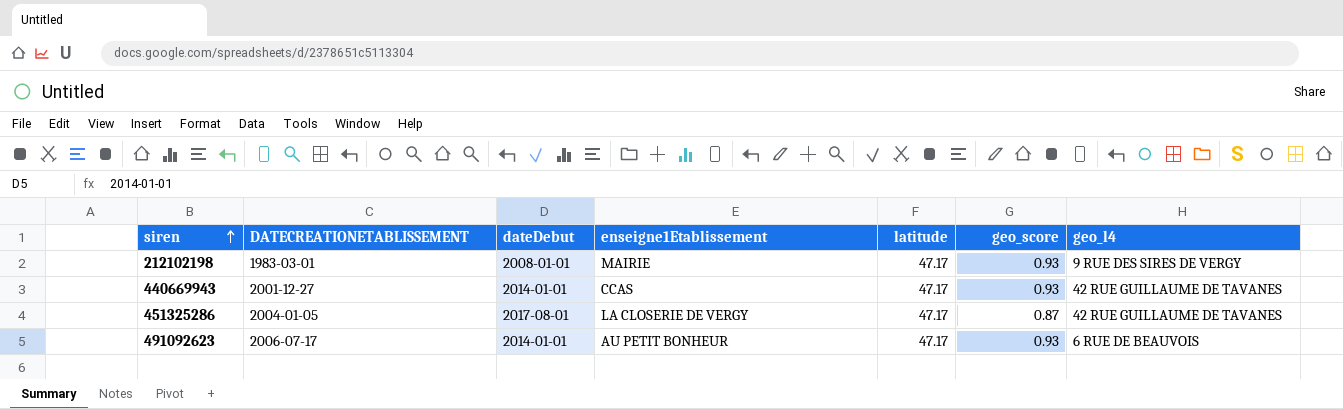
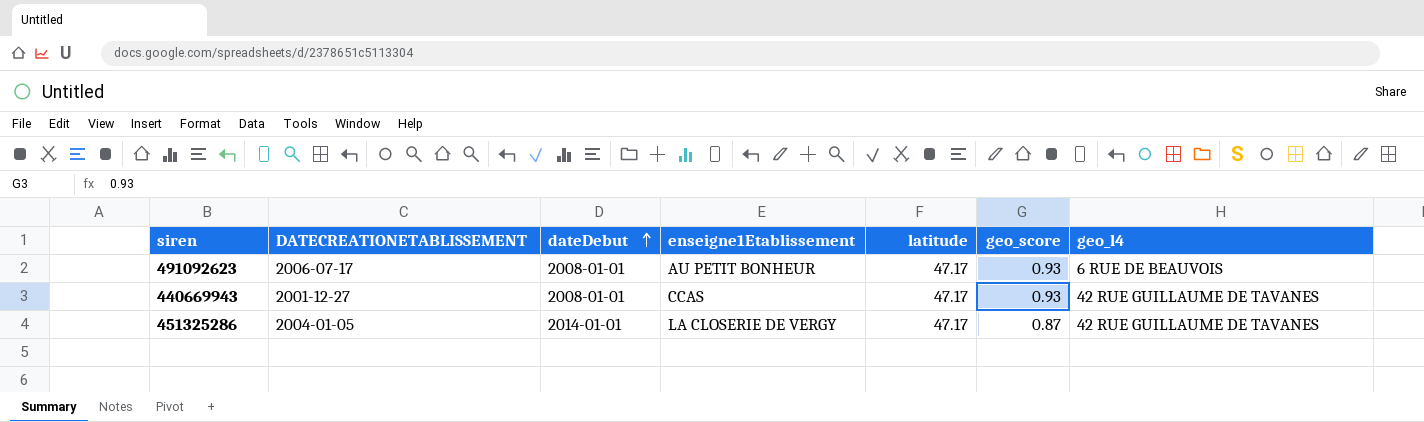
row order: siren ascending -> dateDebut ascending
row 212102198: 1983-03-01 | 2008-01-01 | MAIRIE | 47.17 | 0.93 | 9 RUE DES SIRES DE VERGY -> none
491092623 | dateDebut: 2014-01-01 -> 2008-01-01
440669943 | dateDebut: 2014-01-01 -> 2008-01-01
451325286 | dateDebut: 2017-08-01 -> 2014-01-01

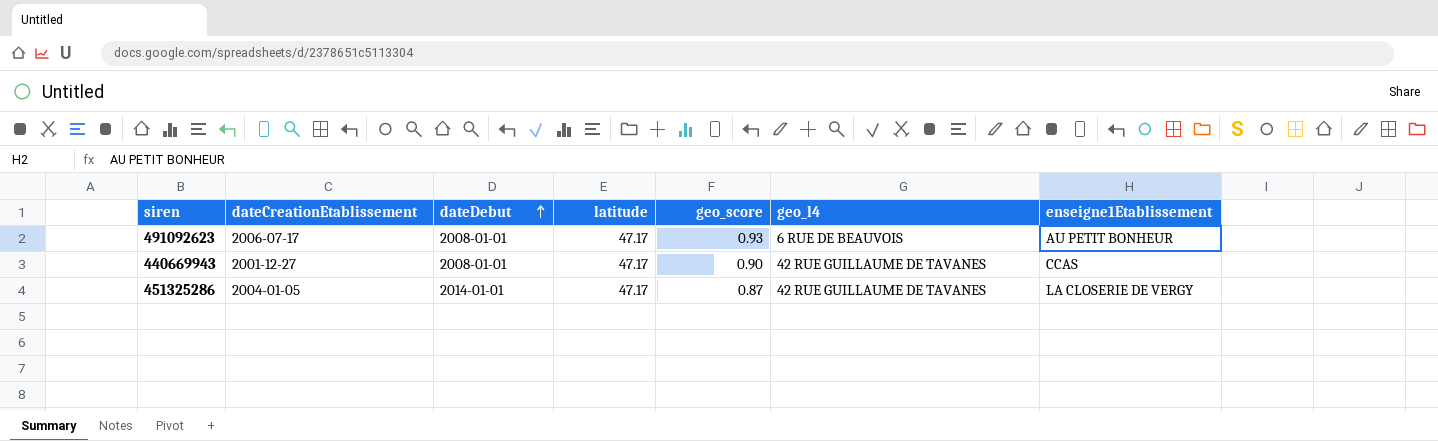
column name: DATECREATIONETABLISSEMENT -> dateCreationEtablissement
column enseigne1Etablissement | position: 4 -> 7
440669943 | geo_score: 0.93 -> 0.90

